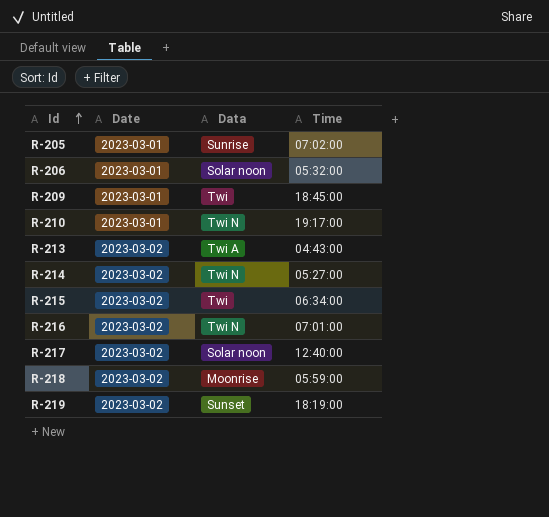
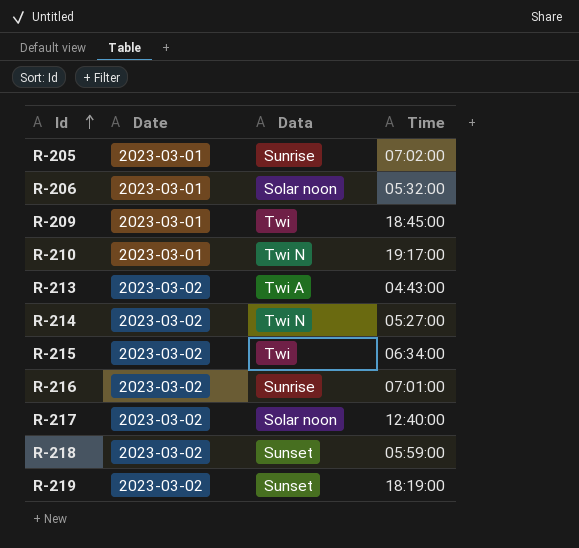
R-216 | Data: Twi N -> Sunrise
R-218 | Data: Moonrise -> Sunset

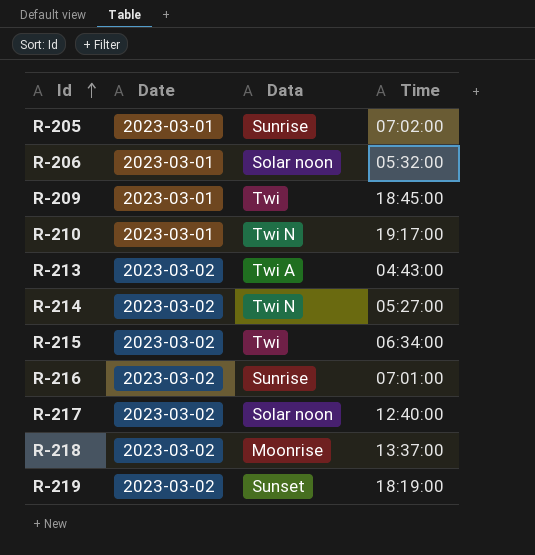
R-218 | Data: Sunset -> Moonrise
R-218 | Time: 05:59:00 -> 13:37:00

